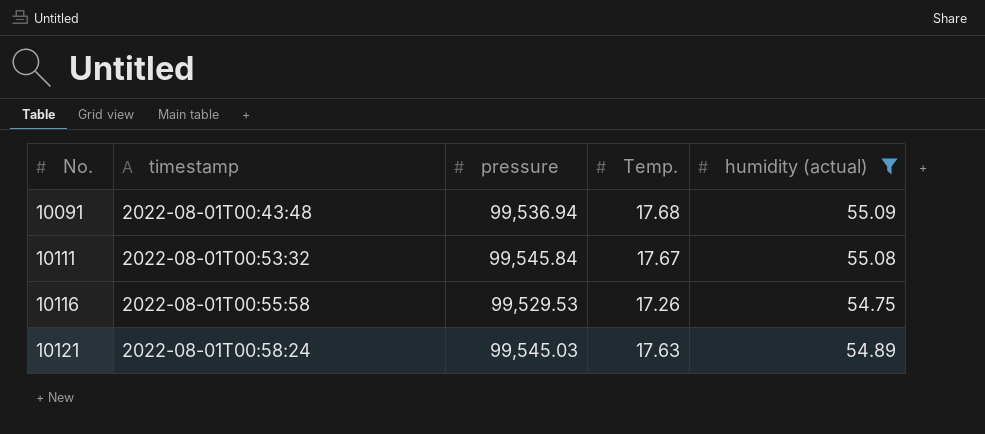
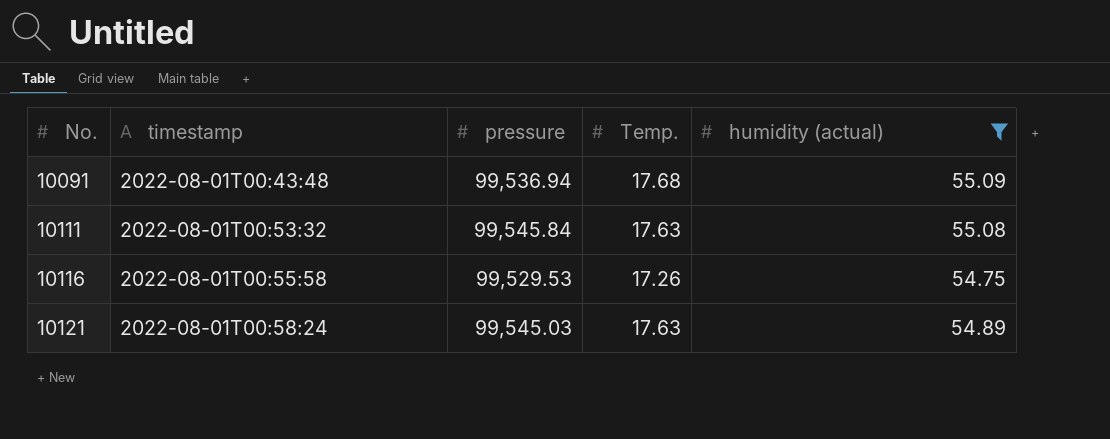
10111 | Temp.: 17.67 -> 17.63

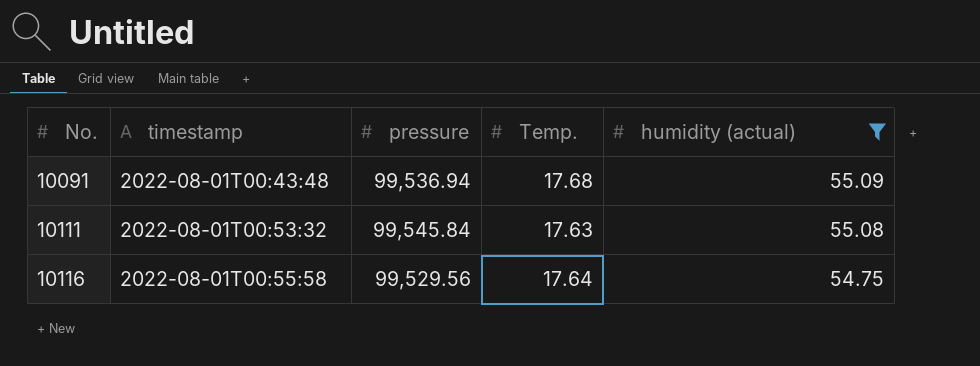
row 10121: 2022-08-01T00:58:24 | 99,545.03 | 17.63 | 54.89 -> none
10116 | pressure: 99,529.53 -> 99,529.56
10116 | Temp.: 17.26 -> 17.64

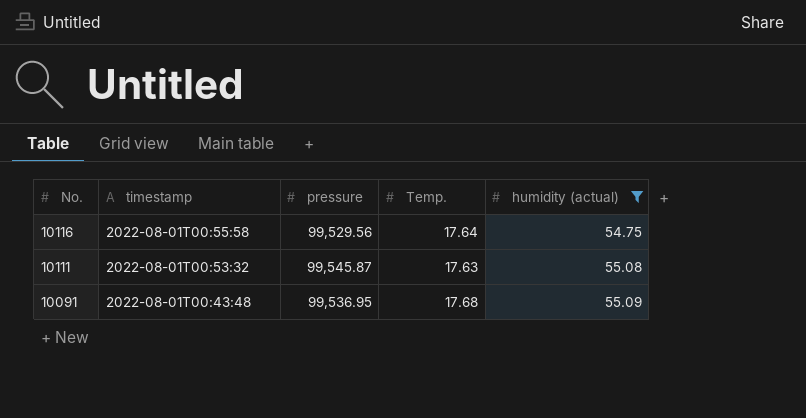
row order: No. ascending -> No. descending
10111 | pressure: 99,545.84 -> 99,545.87
10091 | pressure: 99,536.94 -> 99,536.95

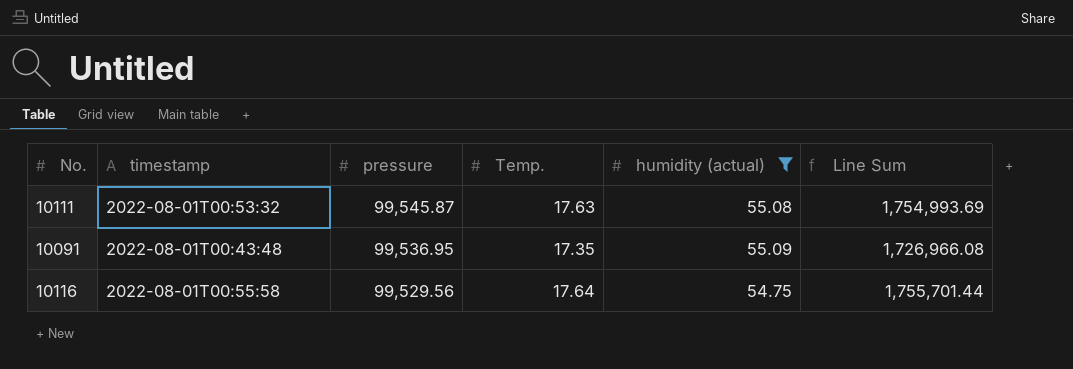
row order: No. descending -> pressure descending
column Line Sum | formula: none -> [pressure] * [Temp.]
10091 | Temp.: 17.68 -> 17.35

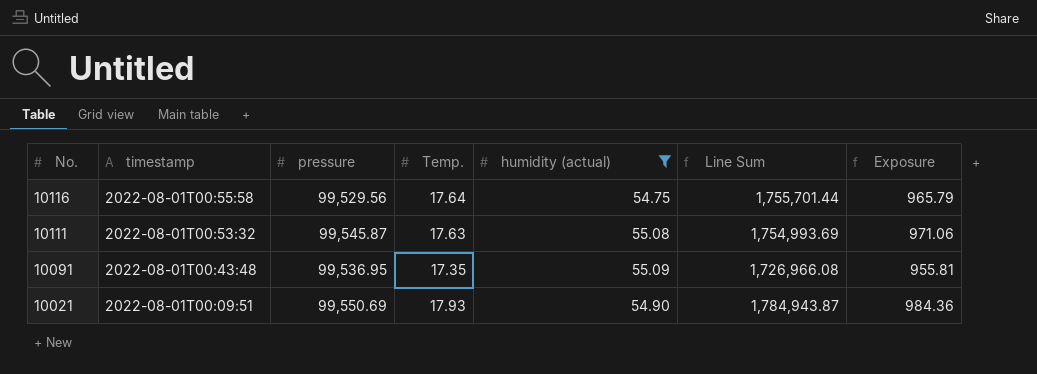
row order: pressure descending -> No. descending
column Exposure | formula: none -> [Temp.] * [humidity (actual)]
row 10021: none -> 2022-08-01T00:09:51 | 99,550.69 | 17.93 | 54.90 | 1,784,943.87 | 984.36

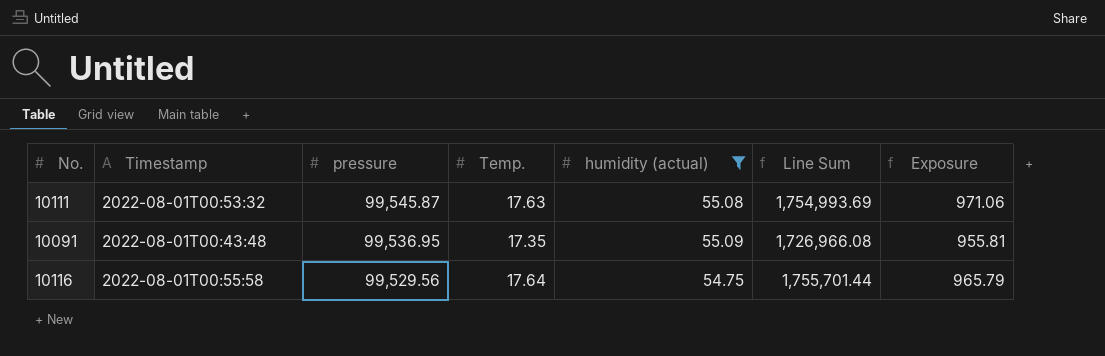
row order: No. descending -> pressure descending
column name: timestamp -> Timestamp
row 10021: 2022-08-01T00:09:51 | 99,550.69 | 17.93 | 54.90 | 1,784,943.87 | 984.36 -> none

